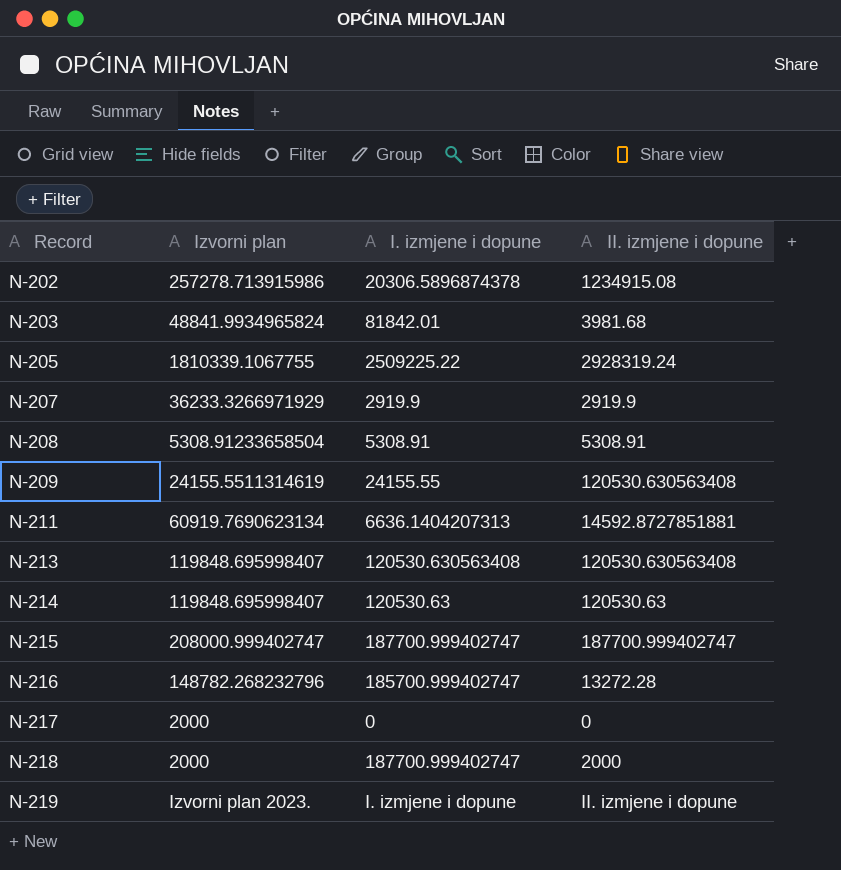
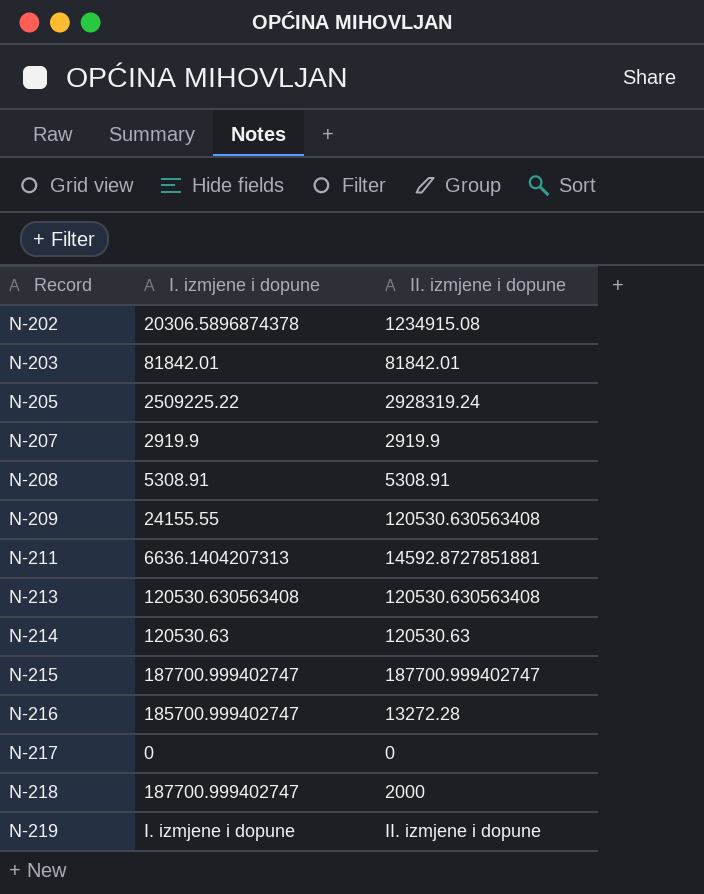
column Izvorni plan | position: 2 -> none
N-203 | II. izmjene i dopune: 3981.68 -> 81842.01

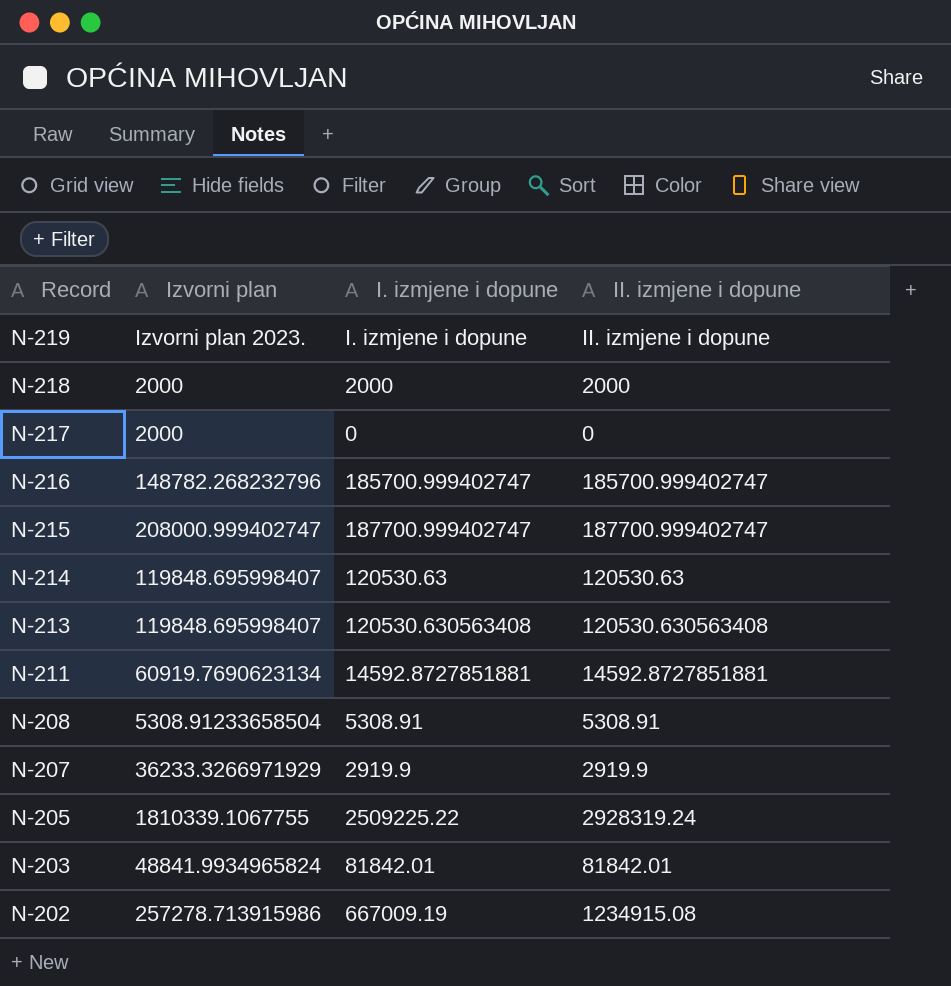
row order: Record ascending -> Record descending
column Izvorni plan | position: none -> 2
row N-209: 24155.55 | 120530.630563408 -> none
N-218 | I. izmjene i dopune: 187700.999402747 -> 2000
N-216 | II. izmjene i dopune: 13272.28 -> 185700.999402747
N-211 | I. izmjene i dopune: 6636.1404207313 -> 14592.8727851881
N-202 | I. izmjene i dopune: 20306.5896874378 -> 667009.19

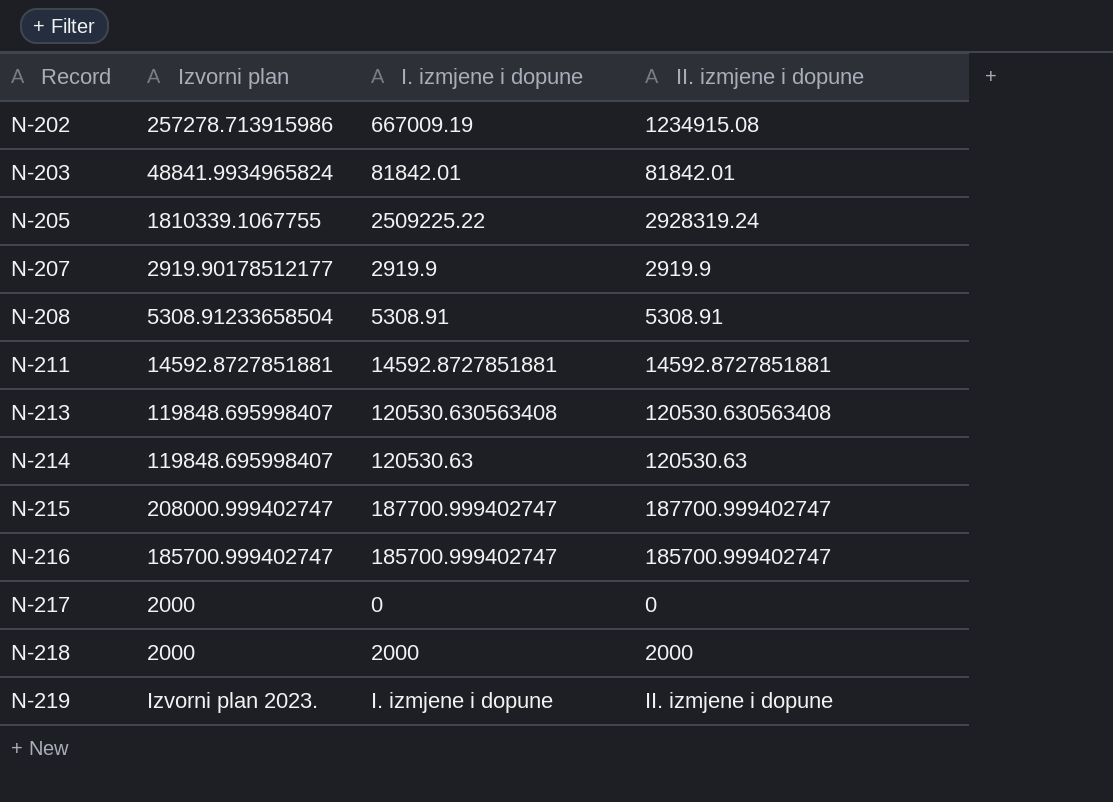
row order: Record descending -> Record ascending
N-207 | Izvorni plan: 36233.3266971929 -> 2919.90178512177
N-211 | Izvorni plan: 60919.7690623134 -> 14592.8727851881
N-216 | Izvorni plan: 148782.268232796 -> 185700.999402747

